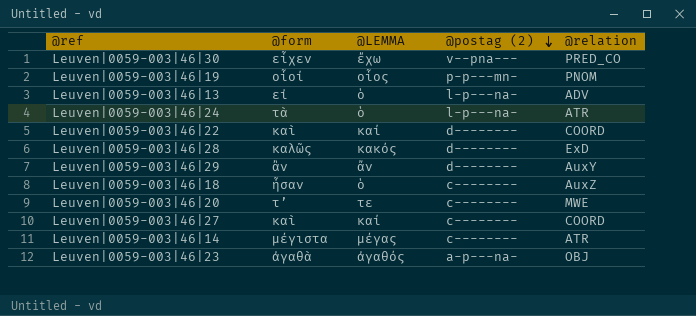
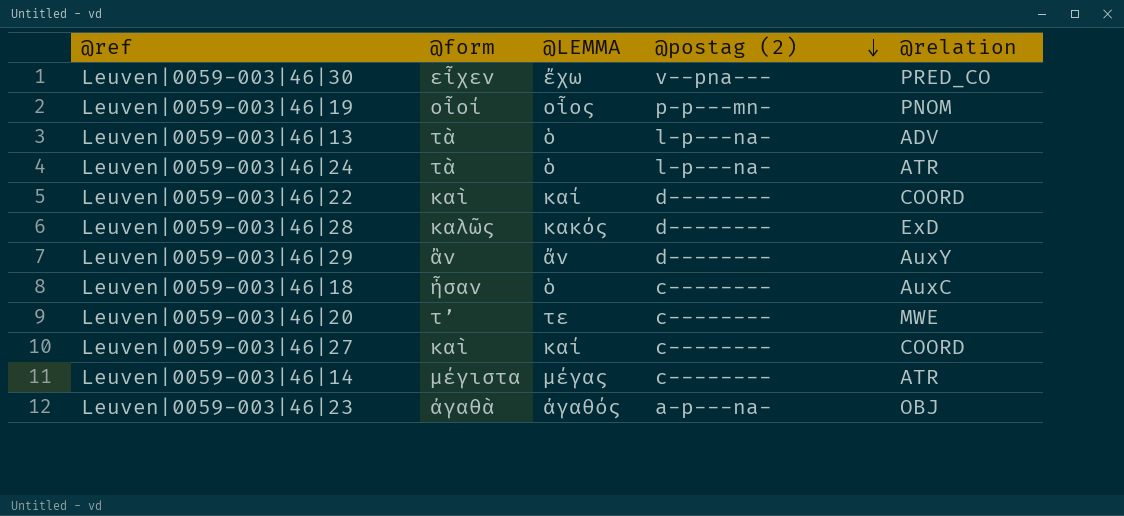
Leuven|0059-003|46|13 | @form: εἰ -> τὰ
Leuven|0059-003|46|18 | @relation: AuxZ -> AuxC

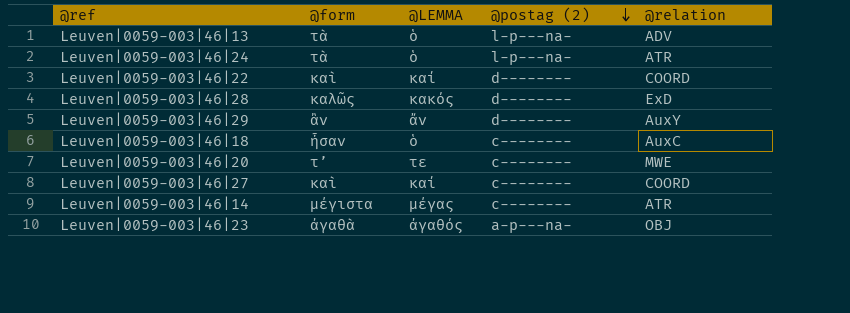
row Leuven|0059-003|46|30: εἶχεν | ἔχω | v--pna--- | PRED_CO -> none
row Leuven|0059-003|46|19: οἷοί | οἷος | p-p---mn- | PNOM -> none

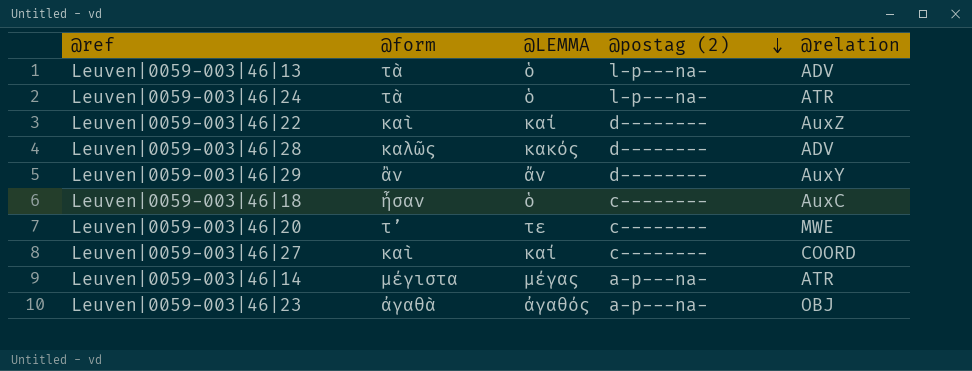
Leuven|0059-003|46|22 | @relation: COORD -> AuxZ
Leuven|0059-003|46|28 | @relation: ExD -> ADV
Leuven|0059-003|46|14 | @postag (2): c-------- -> a-p---na-

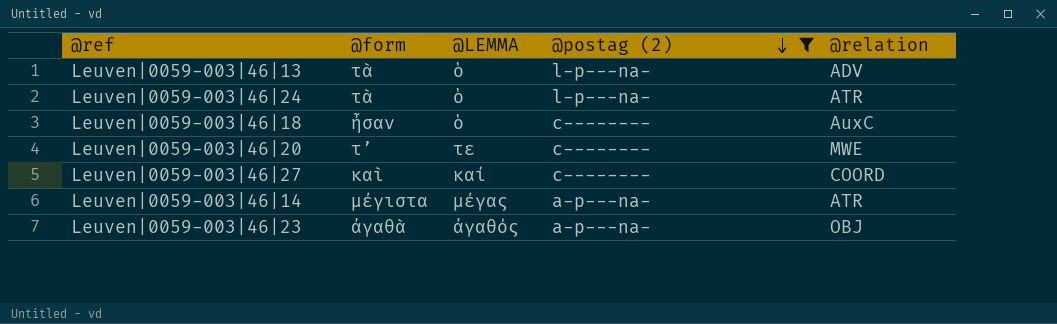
filter: none -> @postag (2) != d--------

